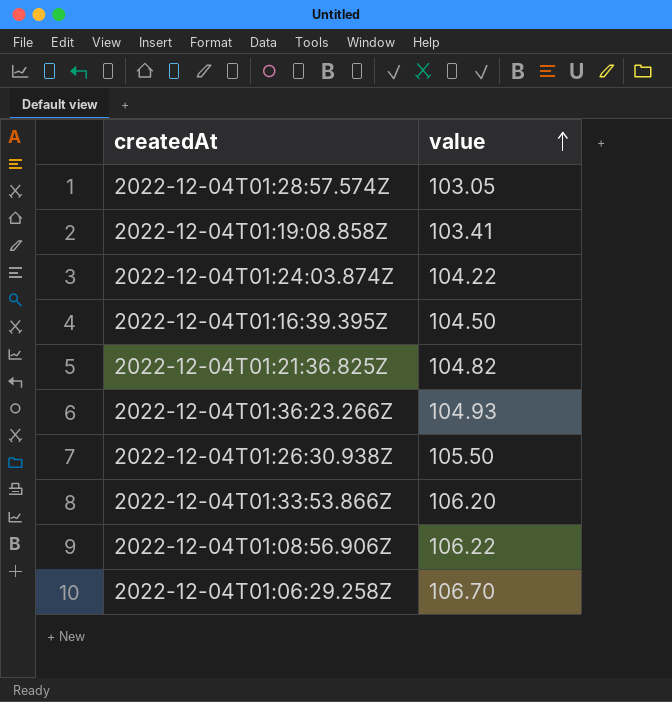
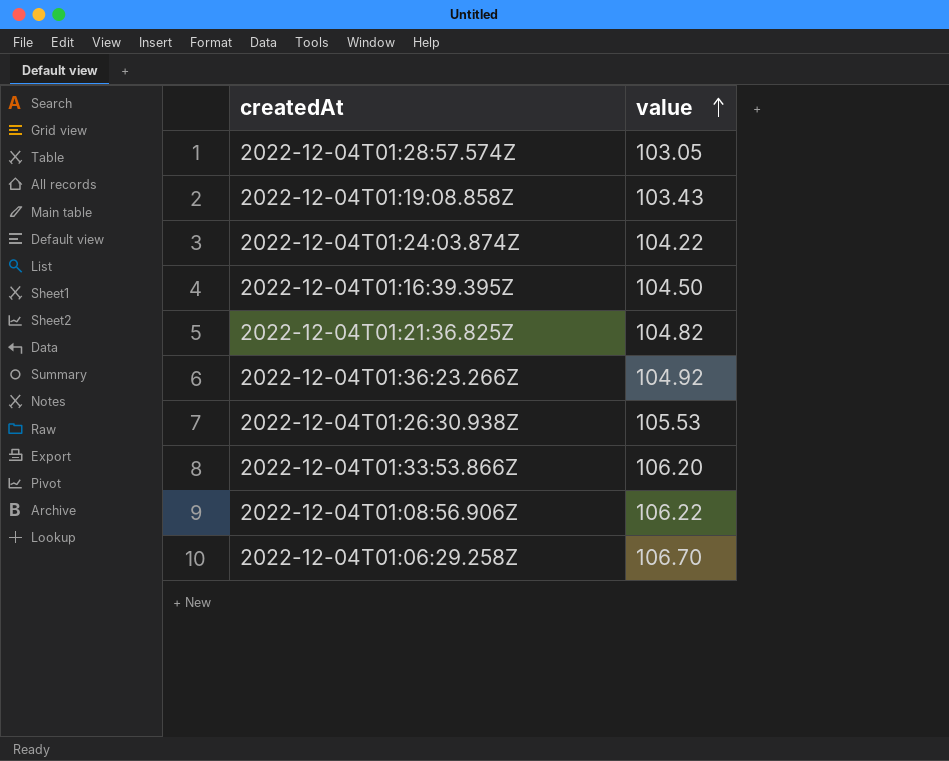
2022-12-04T01:19:08.858Z | value: 103.41 -> 103.43
2022-12-04T01:36:23.266Z | value: 104.93 -> 104.92
2022-12-04T01:26:30.938Z | value: 105.50 -> 105.53

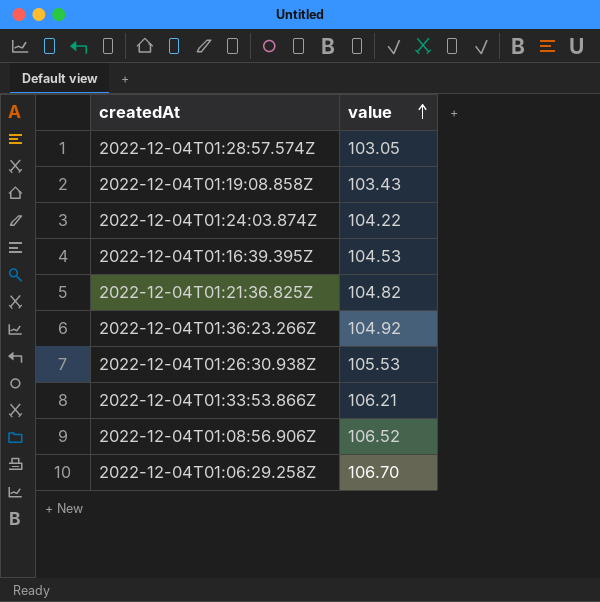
2022-12-04T01:16:39.395Z | value: 104.50 -> 104.53
2022-12-04T01:33:53.866Z | value: 106.20 -> 106.21
2022-12-04T01:08:56.906Z | value: 106.22 -> 106.52

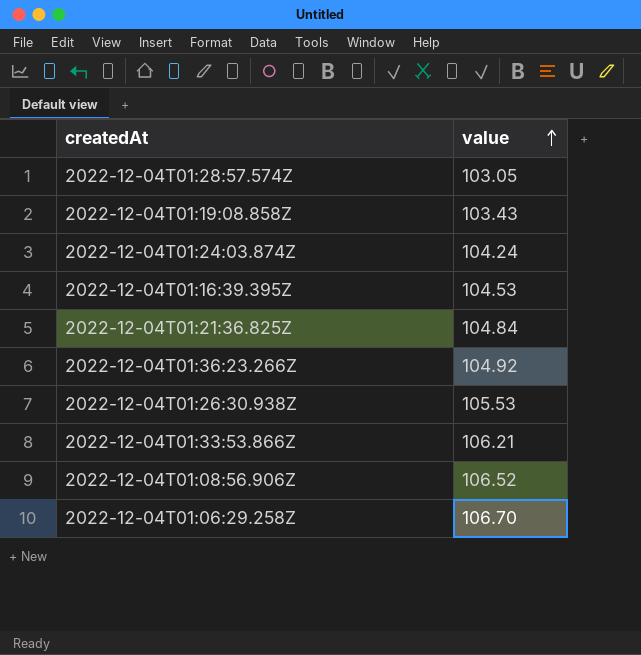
2022-12-04T01:24:03.874Z | value: 104.22 -> 104.24
2022-12-04T01:21:36.825Z | value: 104.82 -> 104.84

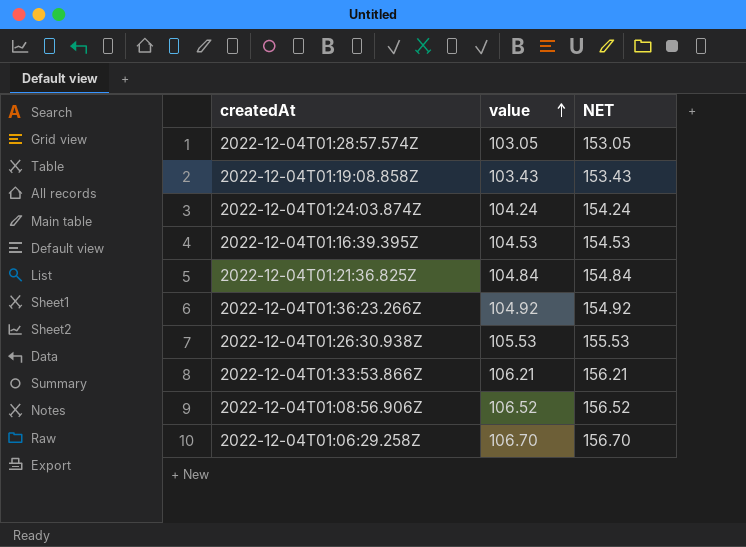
column NET | formula: none -> [value] + 50

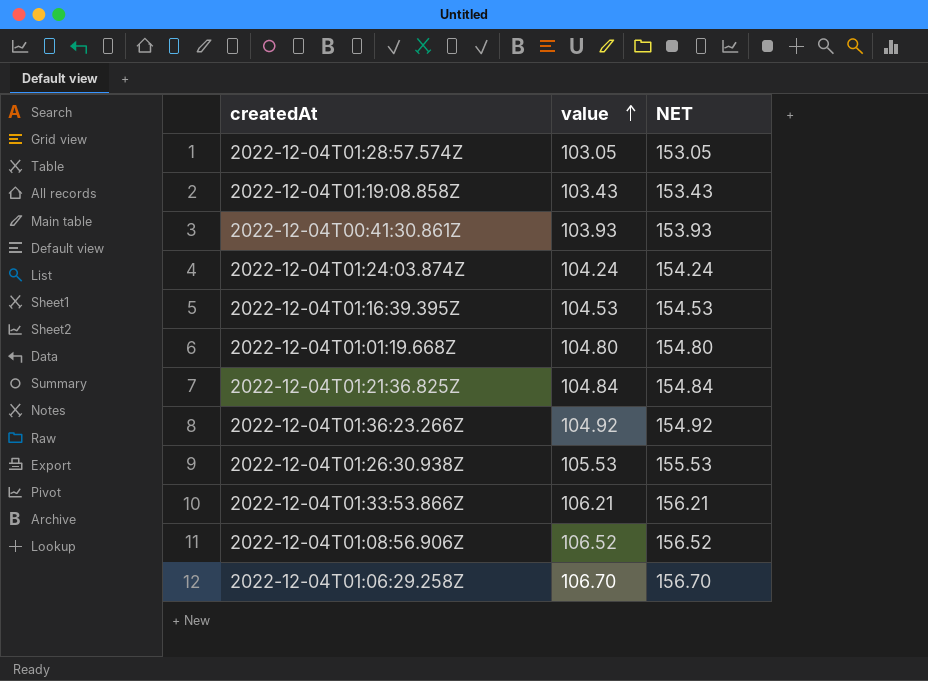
row 2022-12-04T00:41:30.861Z: none -> 103.93 | 153.93
row 2022-12-04T01:01:19.668Z: none -> 104.80 | 154.80

